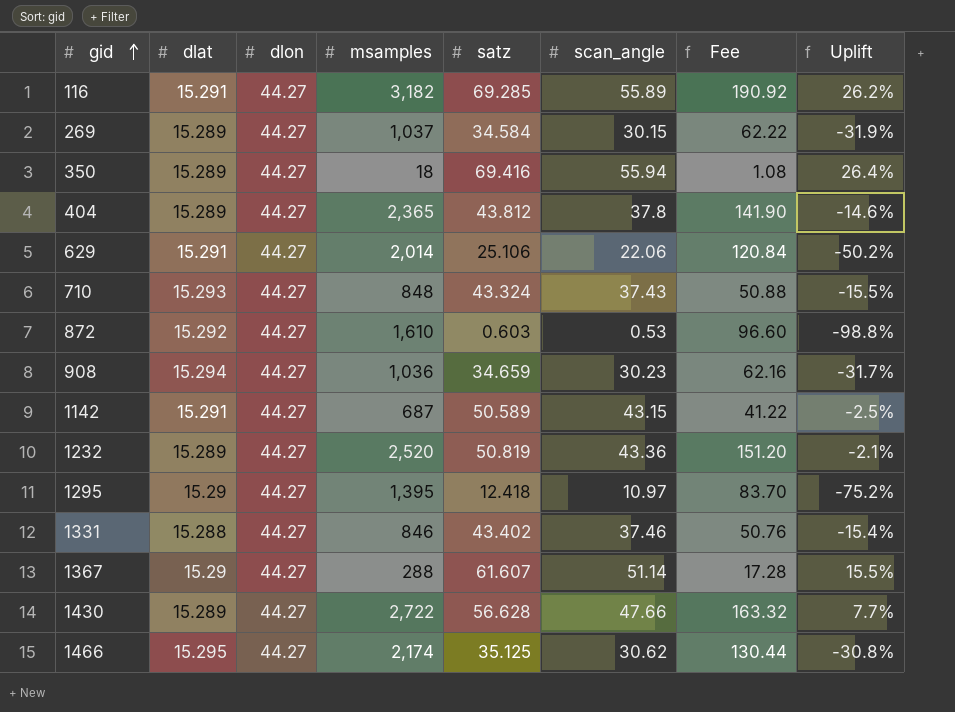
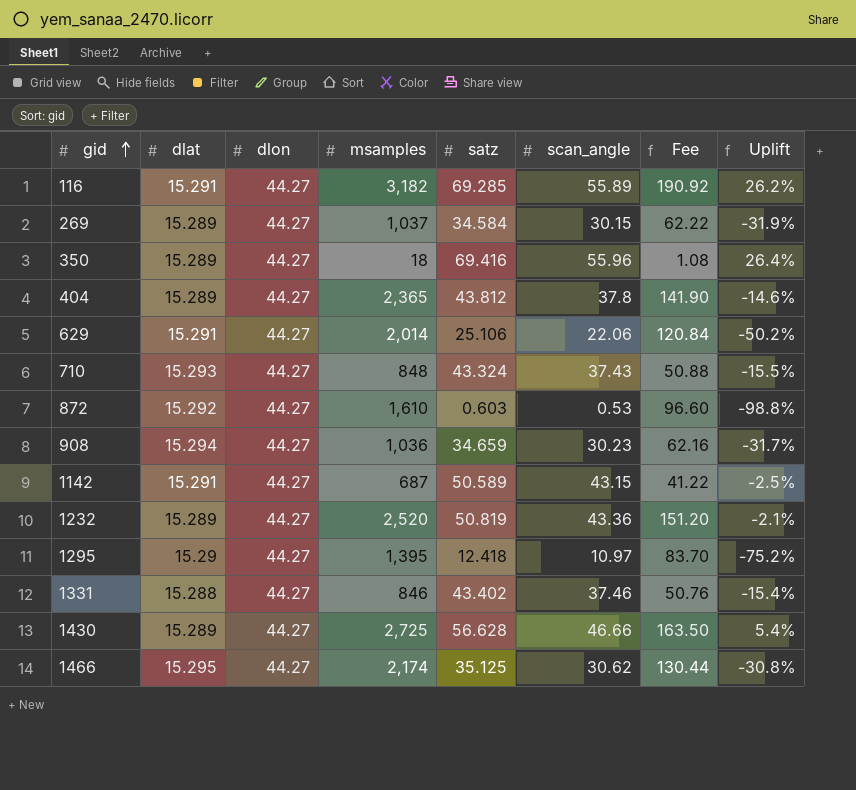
row 1367: 15.29 | 44.27 | 288 | 61.607 | 51.14 | 17.28 | 15.5% -> none
350 | scan_angle: 55.94 -> 55.96
1430 | msamples: 2,722 -> 2,725
1430 | scan_angle: 47.66 -> 46.66
1430 | Fee: 163.32 -> 163.50
1430 | Uplift: 7.7% -> 5.4%

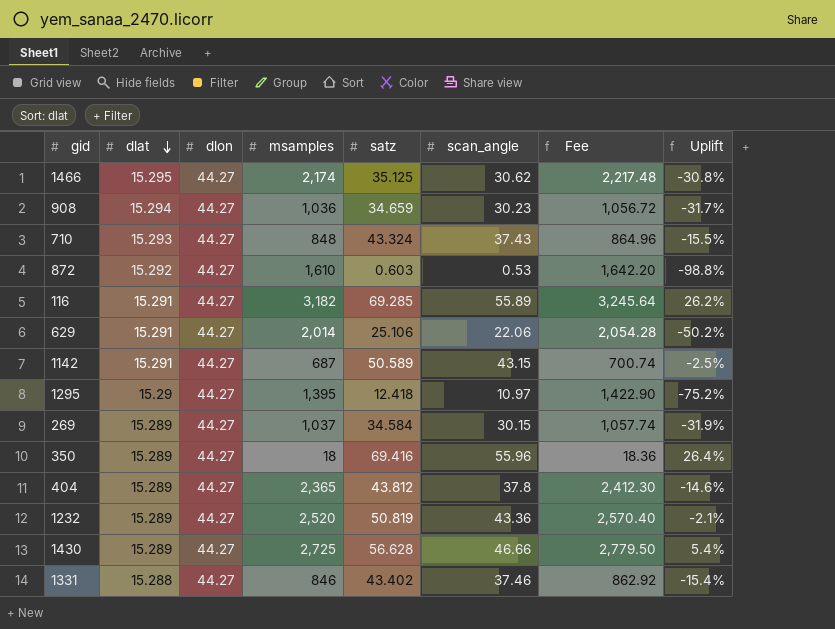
row order: gid ascending -> dlat descending
column Fee | formula: [msamples] * 0.06 -> [msamples] * 1.02

